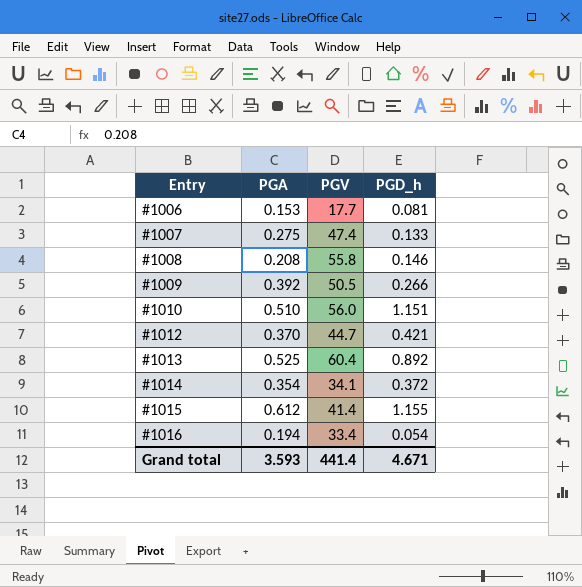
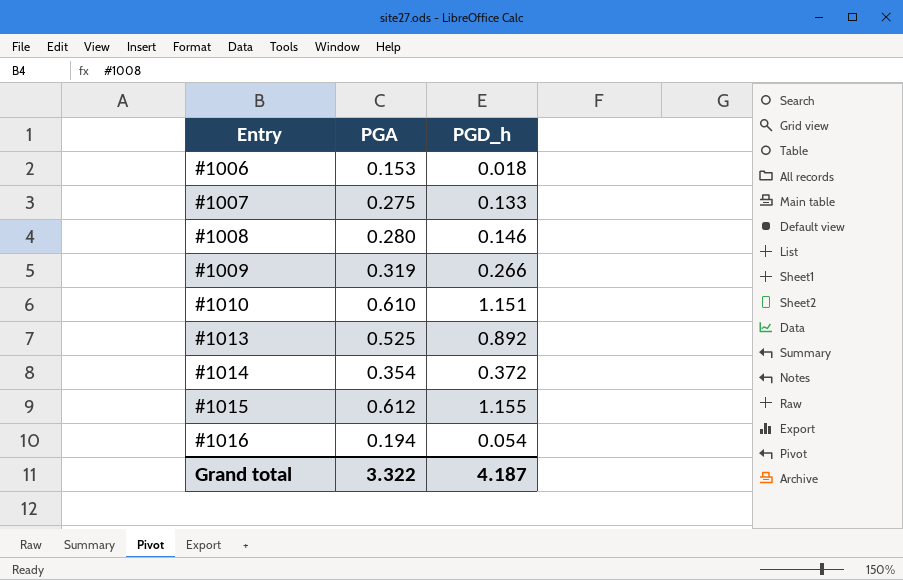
column PGV | position: 3 -> none
row #1012: 0.370 | 44.7 | 0.421 -> none
#1006 | PGD_h: 0.081 -> 0.018
#1008 | PGA: 0.208 -> 0.280
#1009 | PGA: 0.392 -> 0.319
#1010 | PGA: 0.510 -> 0.610
Grand total | PGA: 3.593 -> 3.322
Grand total | PGD_h: 4.671 -> 4.187

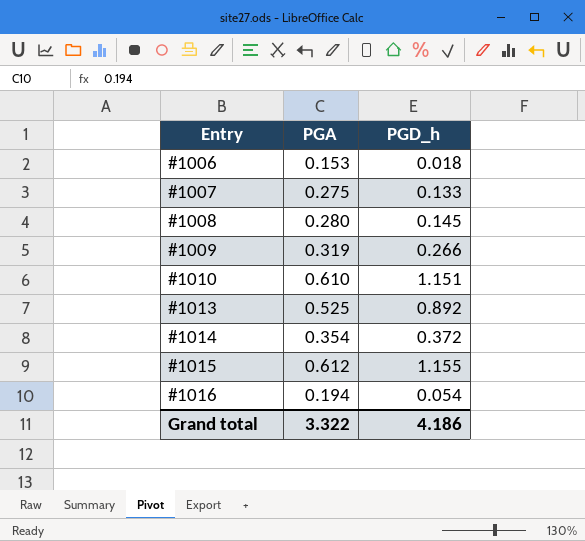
#1008 | PGD_h: 0.146 -> 0.145
Grand total | PGD_h: 4.187 -> 4.186

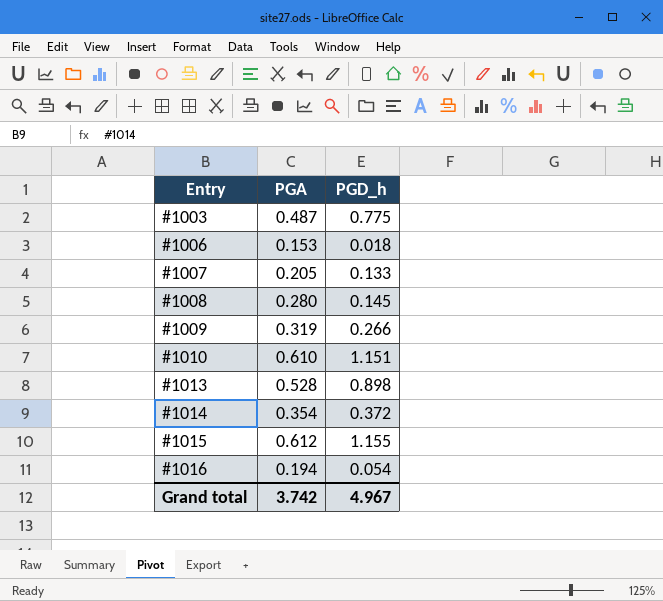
row #1003: none -> 0.487 | 0.775
#1007 | PGA: 0.275 -> 0.205
#1013 | PGA: 0.525 -> 0.528
#1013 | PGD_h: 0.892 -> 0.898
Grand total | PGA: 3.322 -> 3.742
Grand total | PGD_h: 4.186 -> 4.967

